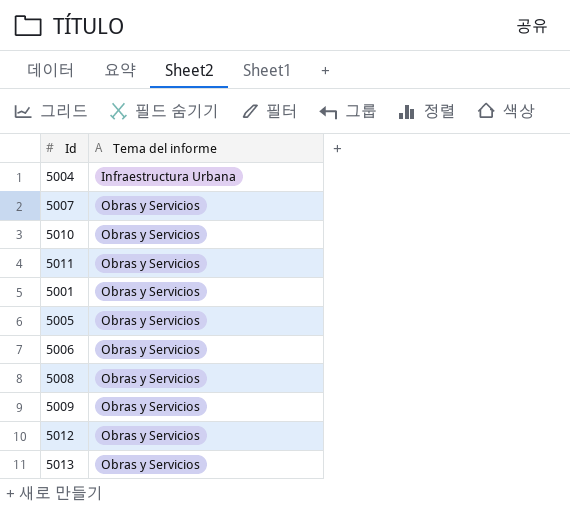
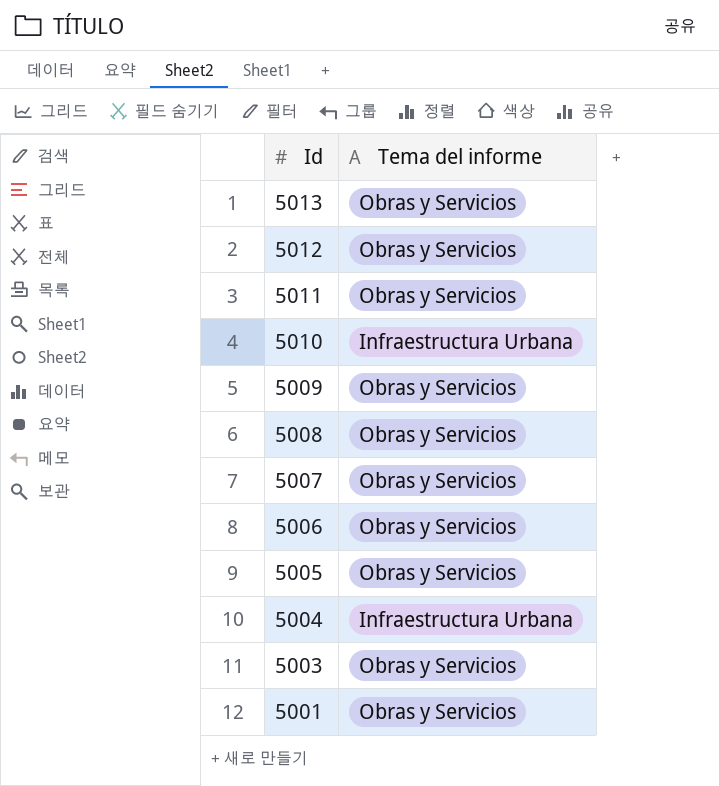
row order: Tema del informe ascending -> Id descending
5010 | Tema del informe: Obras y Servicios -> Infraestructura Urbana
row 5003: none -> Obras y Servicios

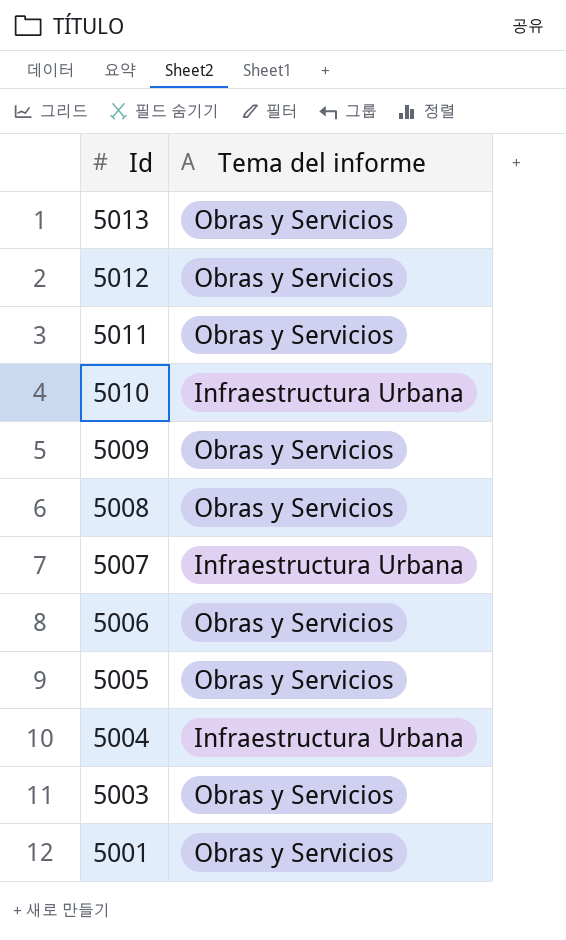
5007 | Tema del informe: Obras y Servicios -> Infraestructura Urbana

